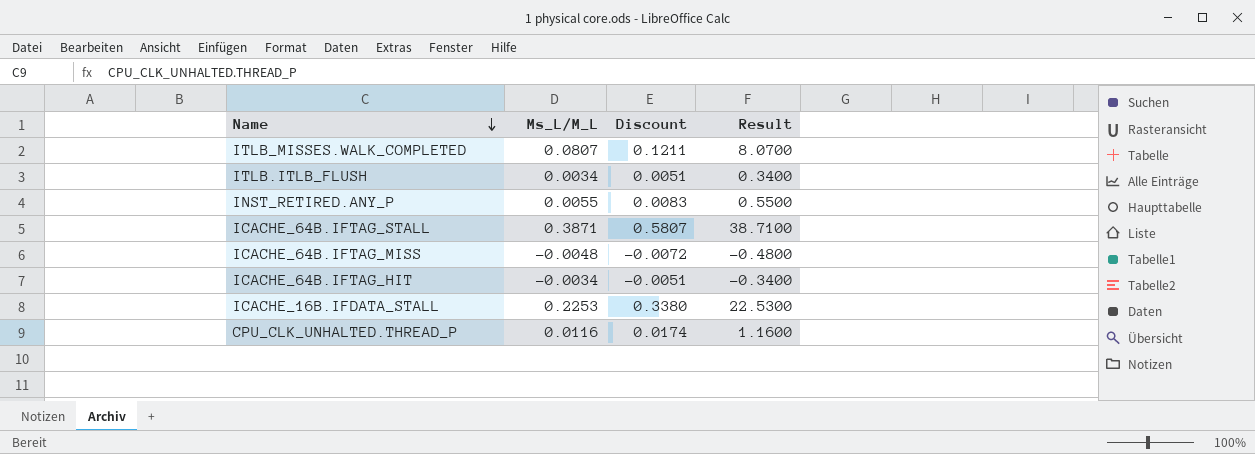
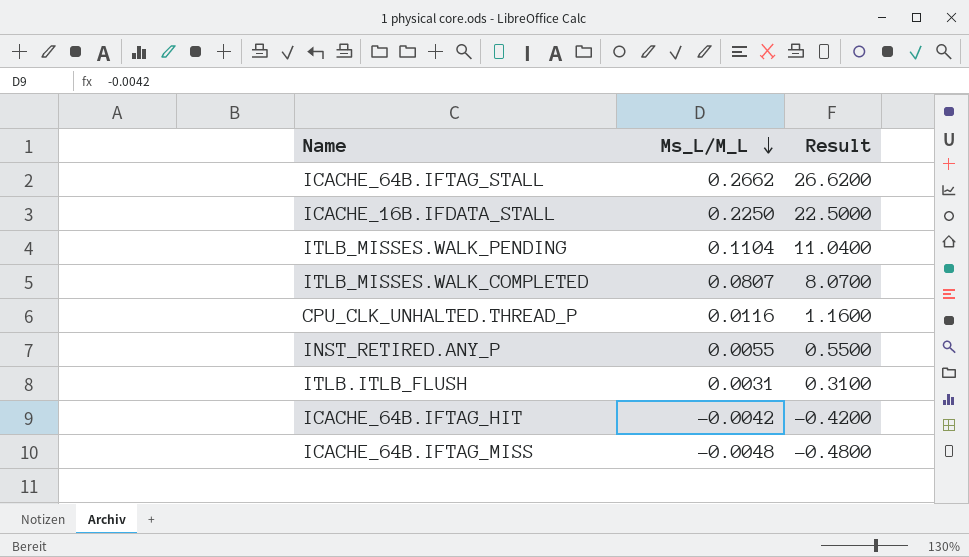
row order: Name descending -> Ms_L/M_L descending
column Discount | formula: [Ms_L/M_L] * 1.5 -> none
ICACHE_64B.IFTAG_STALL | Ms_L/M_L: 0.3871 -> 0.2662
ICACHE_64B.IFTAG_STALL | Result: 38.7100 -> 26.6200
ICACHE_16B.IFDATA_STALL | Ms_L/M_L: 0.2253 -> 0.2250
ICACHE_16B.IFDATA_STALL | Result: 22.5300 -> 22.5000
row ITLB_MISSES.WALK_PENDING: none -> 0.1104 | 11.0400
ITLB.ITLB_FLUSH | Ms_L/M_L: 0.0034 -> 0.0031
ITLB.ITLB_FLUSH | Result: 0.3400 -> 0.3100
ICACHE_64B.IFTAG_HIT | Ms_L/M_L: -0.0034 -> -0.0042
ICACHE_64B.IFTAG_HIT | Result: -0.3400 -> -0.4200

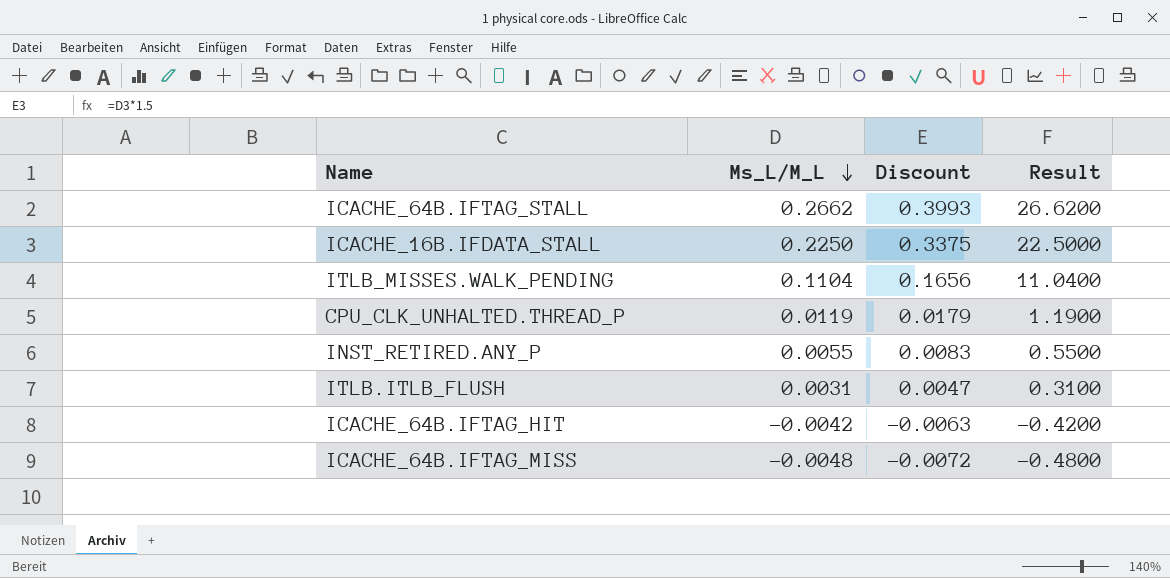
column Discount | formula: none -> [Ms_L/M_L] * 1.5
row ITLB_MISSES.WALK_COMPLETED: 0.0807 | 8.0700 -> none
CPU_CLK_UNHALTED.THREAD_P | Ms_L/M_L: 0.0116 -> 0.0119
CPU_CLK_UNHALTED.THREAD_P | Result: 1.1600 -> 1.1900

